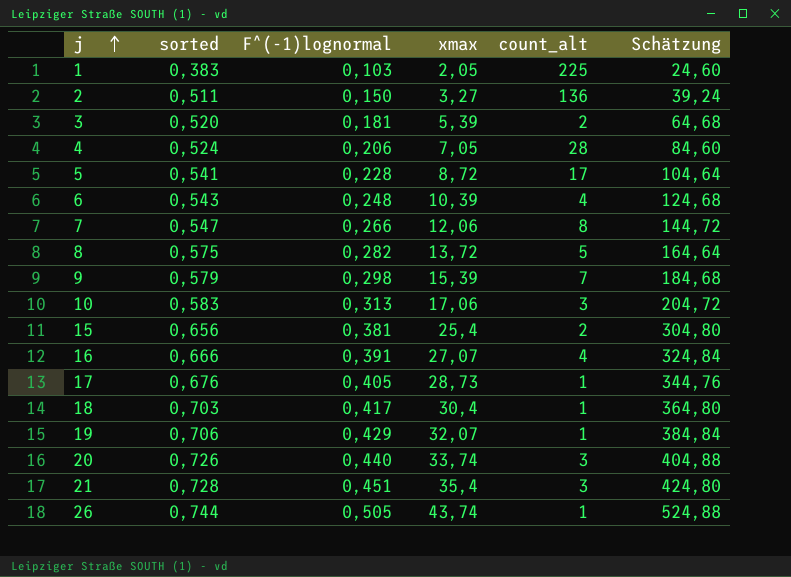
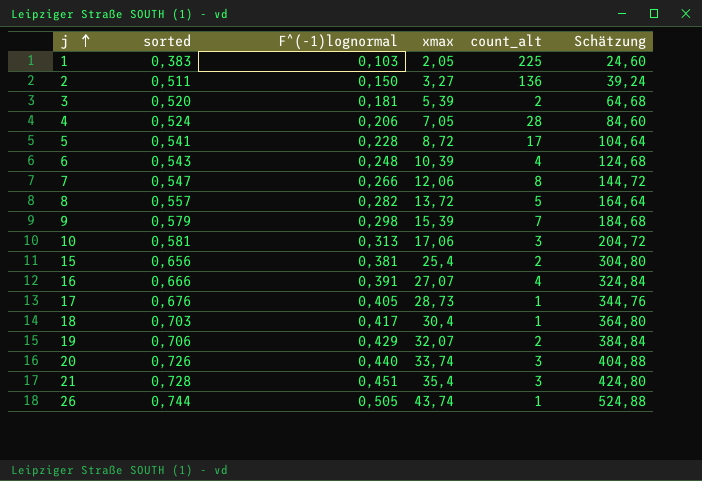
8 | sorted: 0,575 -> 0,557
10 | sorted: 0,583 -> 0,581
19 | count_alt: 1 -> 2

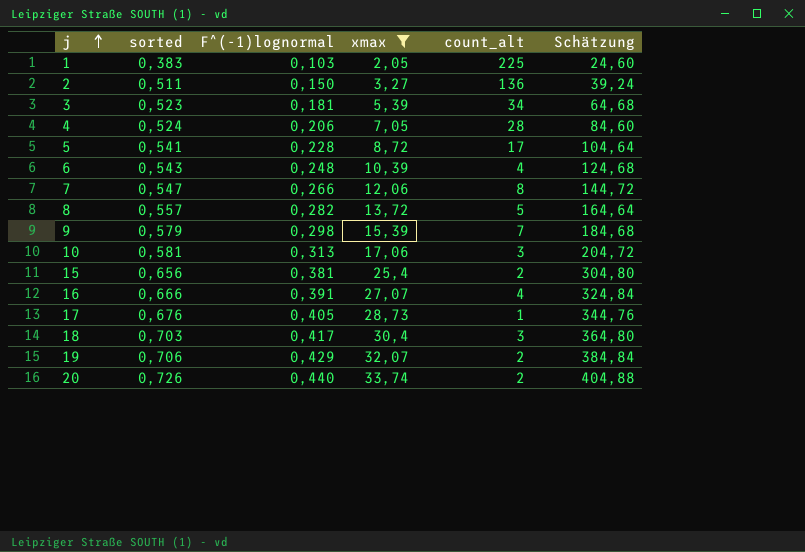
filter: none -> xmax <= 33,74
3 | sorted: 0,520 -> 0,523
3 | count_alt: 2 -> 34
18 | count_alt: 1 -> 3
20 | count_alt: 3 -> 2

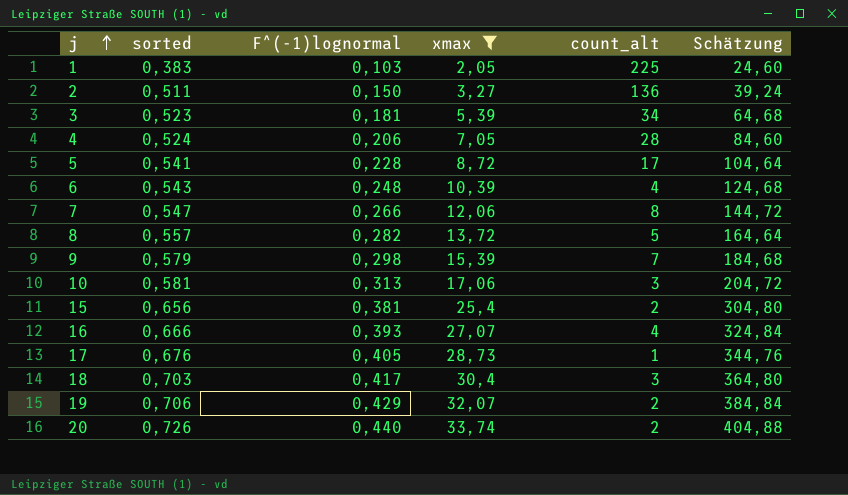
16 | F^(-1)lognormal: 0,391 -> 0,393

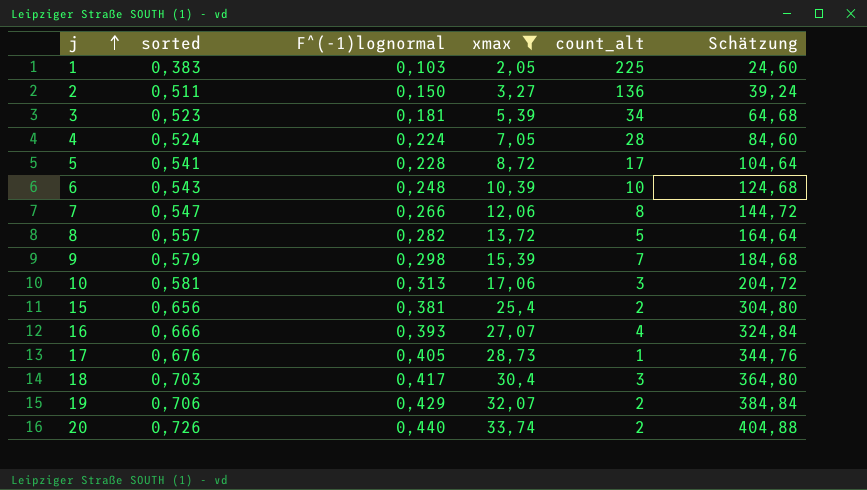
4 | F^(-1)lognormal: 0,206 -> 0,224
6 | count_alt: 4 -> 10

